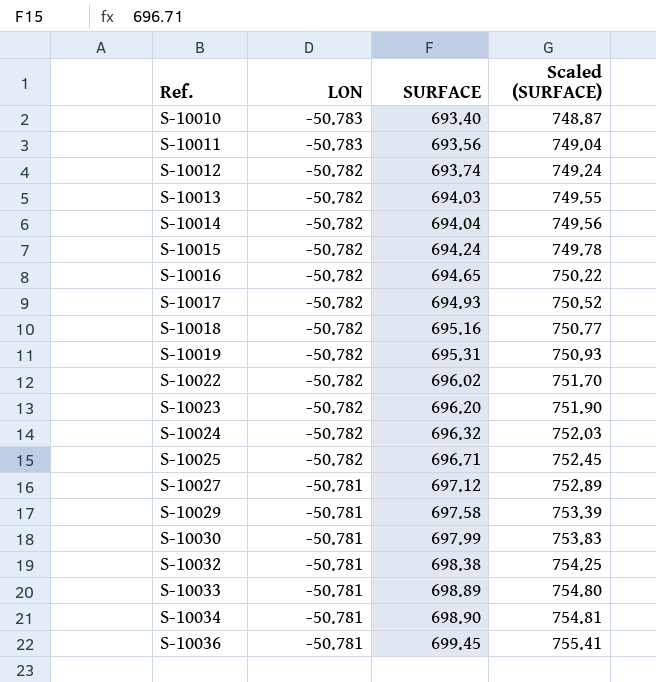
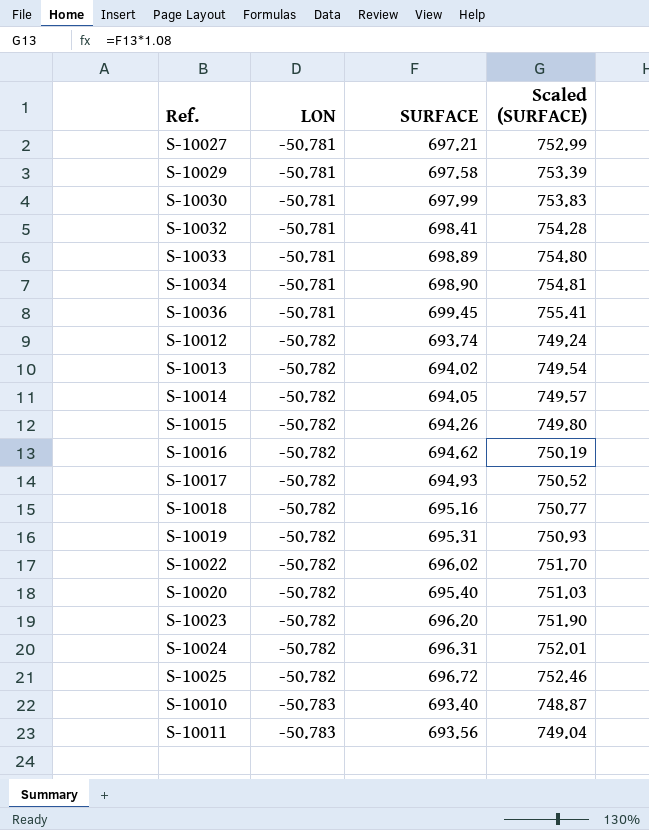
row order: Ref. ascending -> LON descending
S-10027 | SURFACE: 697.12 -> 697.21
S-10027 | Scaled (SURFACE): 752.89 -> 752.99
S-10032 | SURFACE: 698.38 -> 698.41
S-10032 | Scaled (SURFACE): 754.25 -> 754.28
S-10013 | SURFACE: 694.03 -> 694.02
S-10013 | Scaled (SURFACE): 749.55 -> 749.54
S-10014 | SURFACE: 694.04 -> 694.05
S-10014 | Scaled (SURFACE): 749.56 -> 749.57
S-10015 | SURFACE: 694.24 -> 694.26
S-10015 | Scaled (SURFACE): 749.78 -> 749.80
S-10016 | SURFACE: 694.65 -> 694.62
S-10016 | Scaled (SURFACE): 750.22 -> 750.19
row S-10020: none -> -50.782 | 695.40 | 751.03
S-10024 | SURFACE: 696.32 -> 696.31
S-10024 | Scaled (SURFACE): 752.03 -> 752.01
S-10025 | SURFACE: 696.71 -> 696.72
S-10025 | Scaled (SURFACE): 752.45 -> 752.46

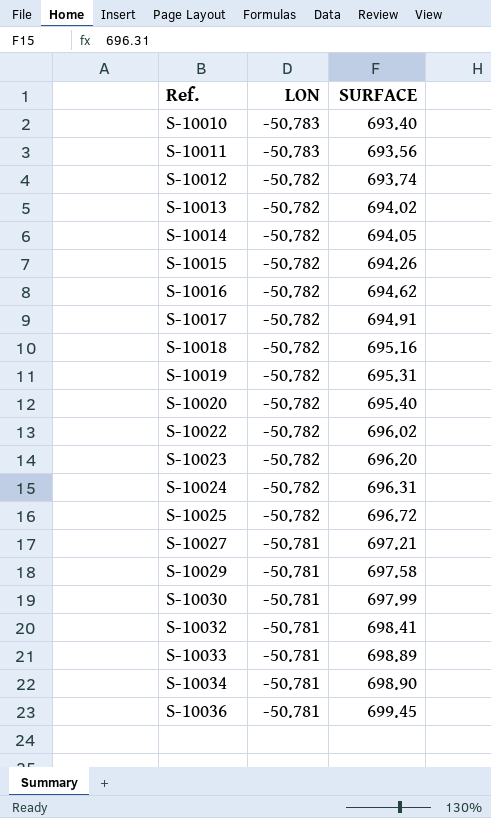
row order: LON descending -> Ref. ascending
column Scaled (SURFACE) | formula: [SURFACE] * 1.08 -> none
S-10017 | SURFACE: 694.93 -> 694.91

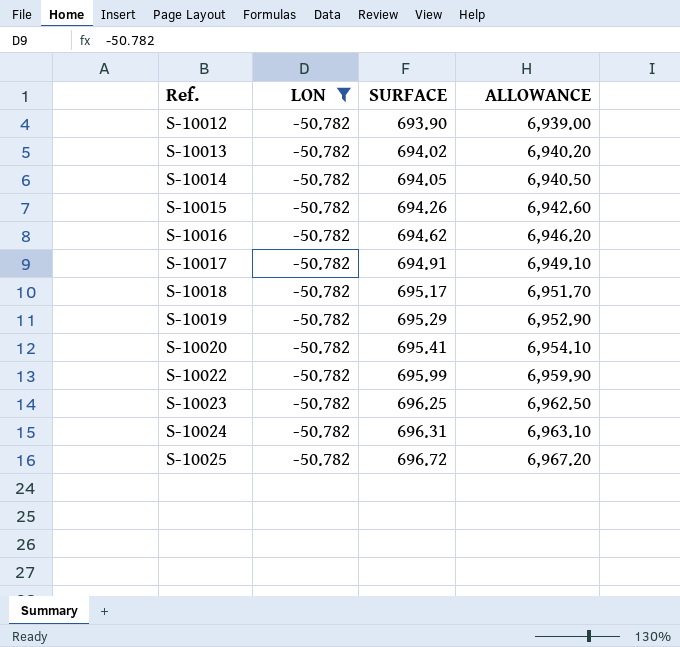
filter: none -> LON = -50.782
column ALLOWANCE | formula: none -> [SURFACE] * 10
S-10012 | SURFACE: 693.74 -> 693.90
S-10018 | SURFACE: 695.16 -> 695.17
S-10019 | SURFACE: 695.31 -> 695.29
S-10020 | SURFACE: 695.40 -> 695.41
S-10022 | SURFACE: 696.02 -> 695.99
S-10023 | SURFACE: 696.20 -> 696.25

